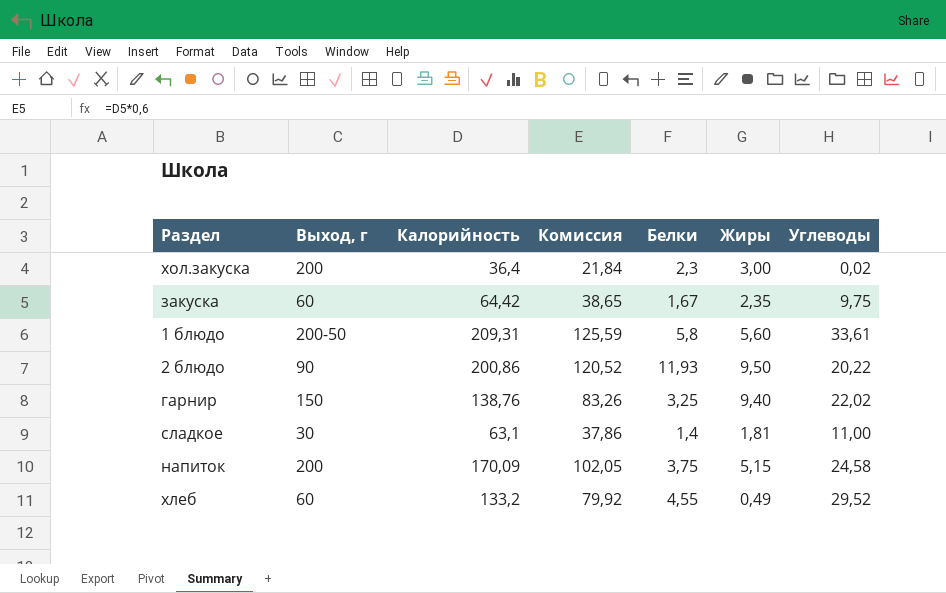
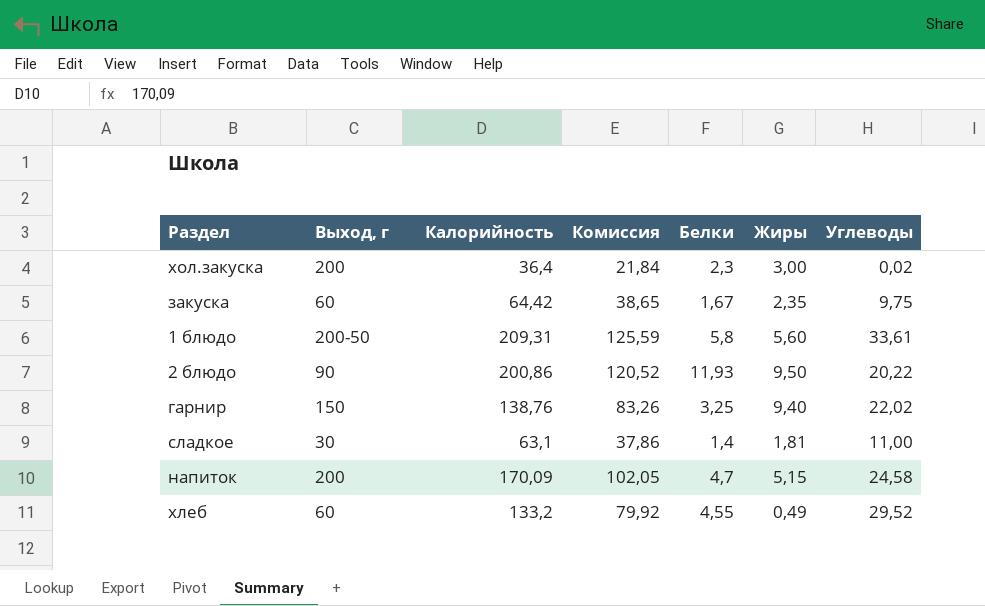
напиток | Белки: 3,75 -> 4,7

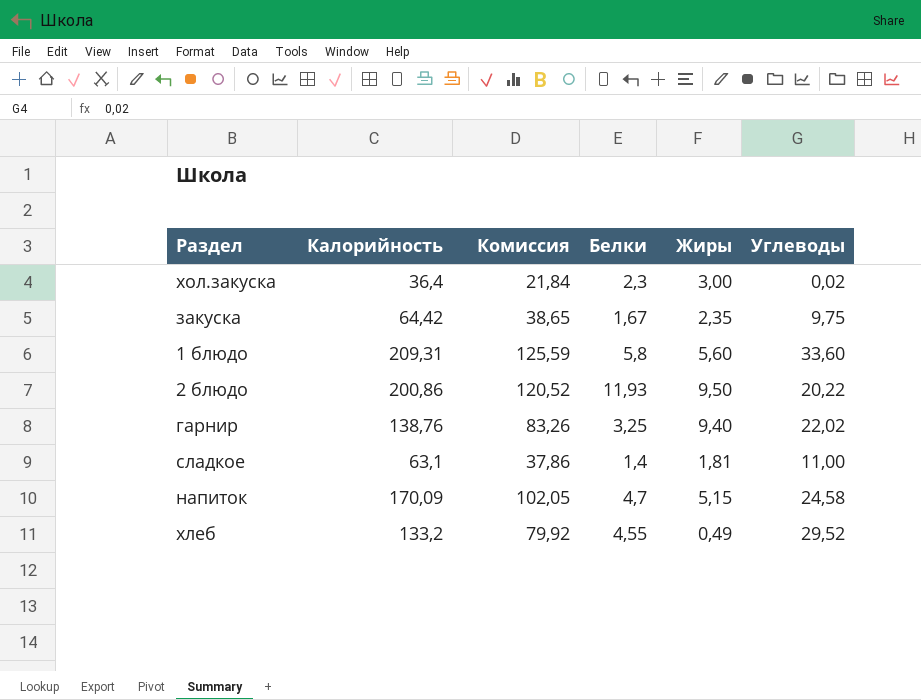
column Выход, г | position: 2 -> none
1 блюдо | Углеводы: 33,61 -> 33,60

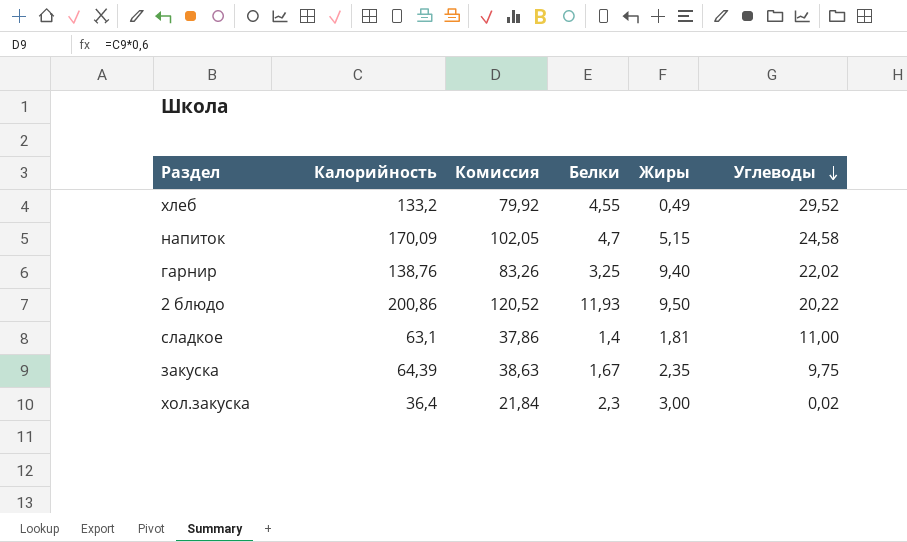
row order: none -> Углеводы descending
row 1 блюдо: 209,31 | 125,59 | 5,8 | 5,60 | 33,60 -> none
закуска | Калорийность: 64,42 -> 64,39
закуска | Комиссия: 38,65 -> 38,63

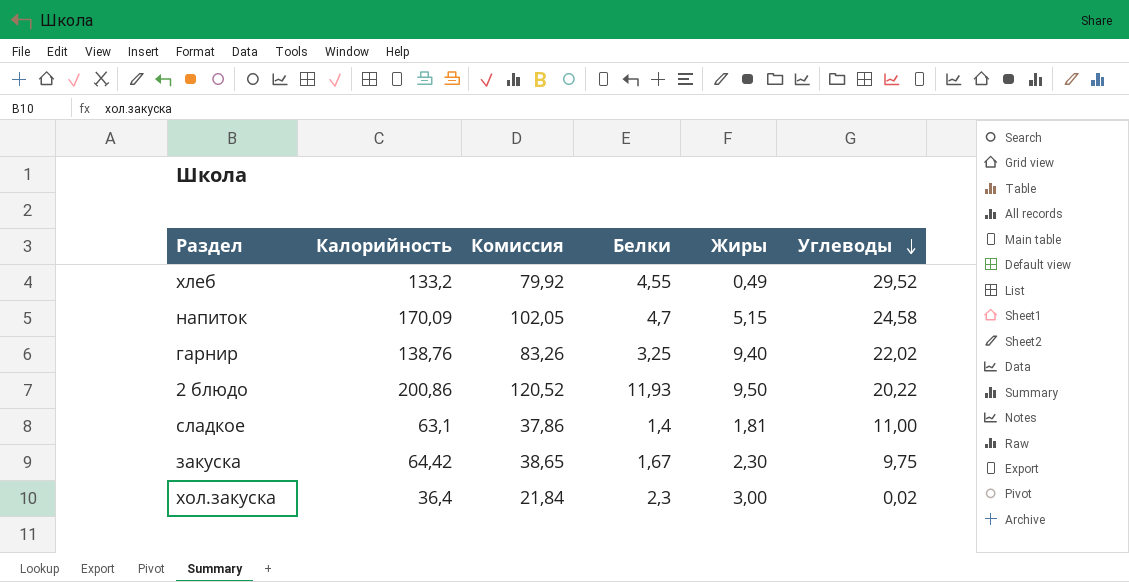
закуска | Калорийность: 64,39 -> 64,42
закуска | Комиссия: 38,63 -> 38,65
закуска | Жиры: 2,35 -> 2,30

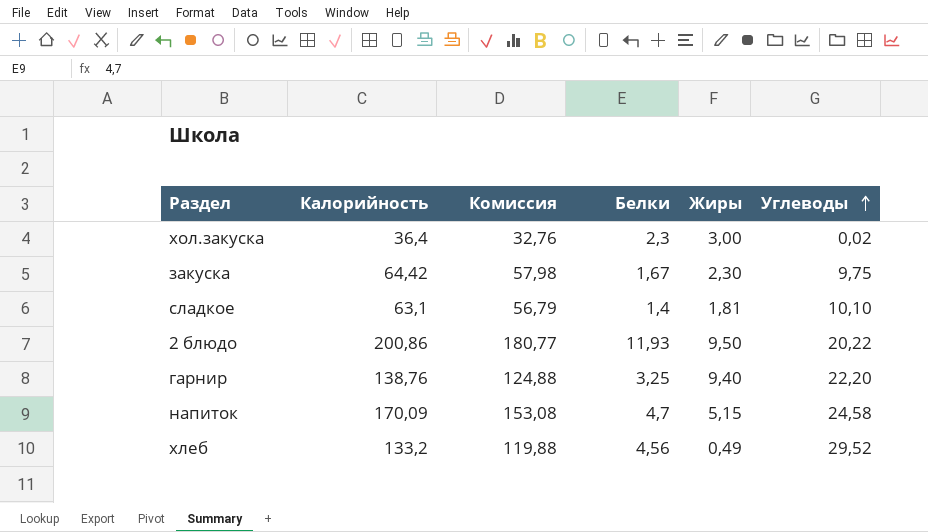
row order: Углеводы descending -> Углеводы ascending
column Комиссия | formula: [Калорийность] * 0,6 -> [Калорийность] * 0,9
сладкое | Углеводы: 11,00 -> 10,10
гарнир | Углеводы: 22,02 -> 22,20
хлеб | Белки: 4,55 -> 4,56

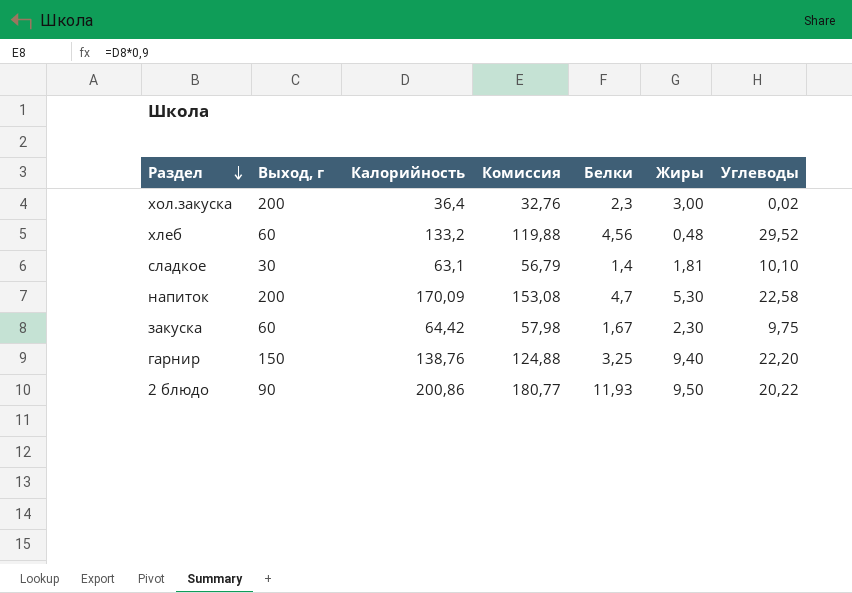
row order: Углеводы ascending -> Раздел descending
column Выход, г | position: none -> 2
хлеб | Жиры: 0,49 -> 0,48
напиток | Жиры: 5,15 -> 5,30
напиток | Углеводы: 24,58 -> 22,58

